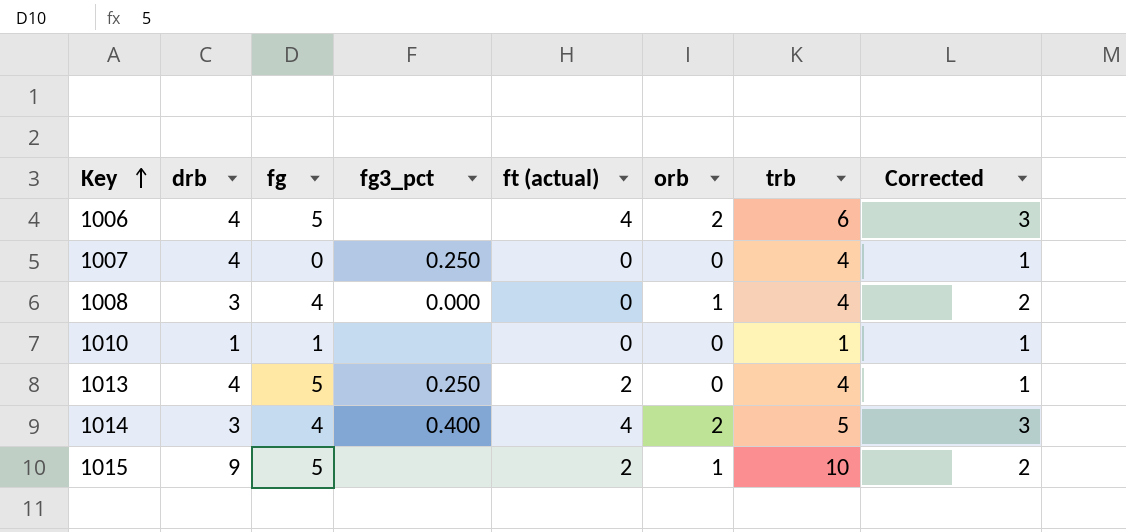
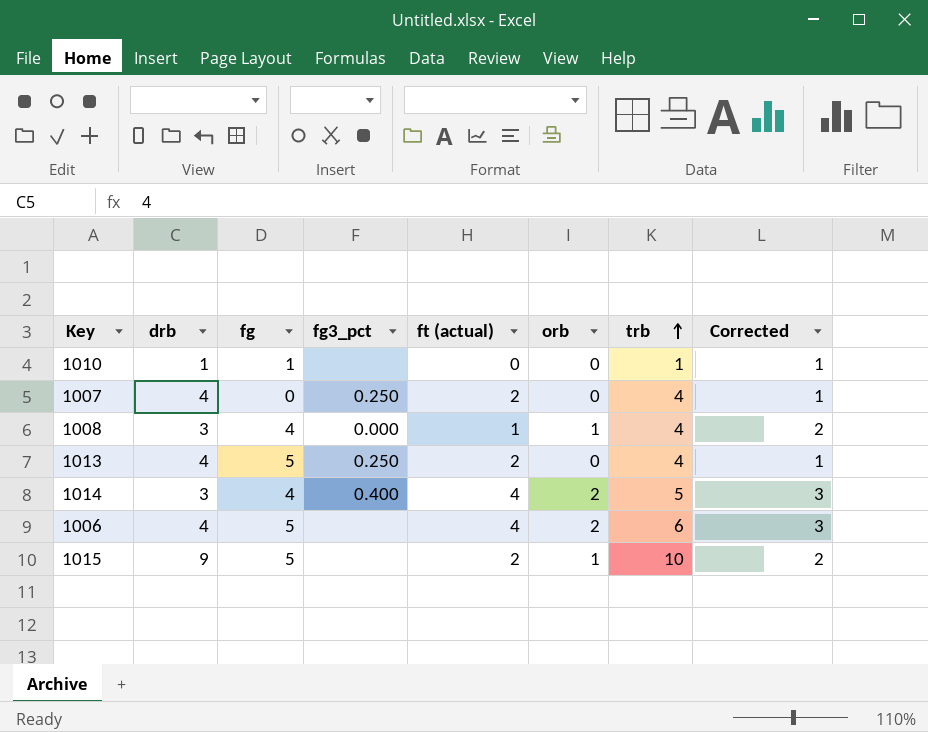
row order: Key ascending -> trb ascending
1007 | ft (actual): 0 -> 2
1008 | ft (actual): 0 -> 1

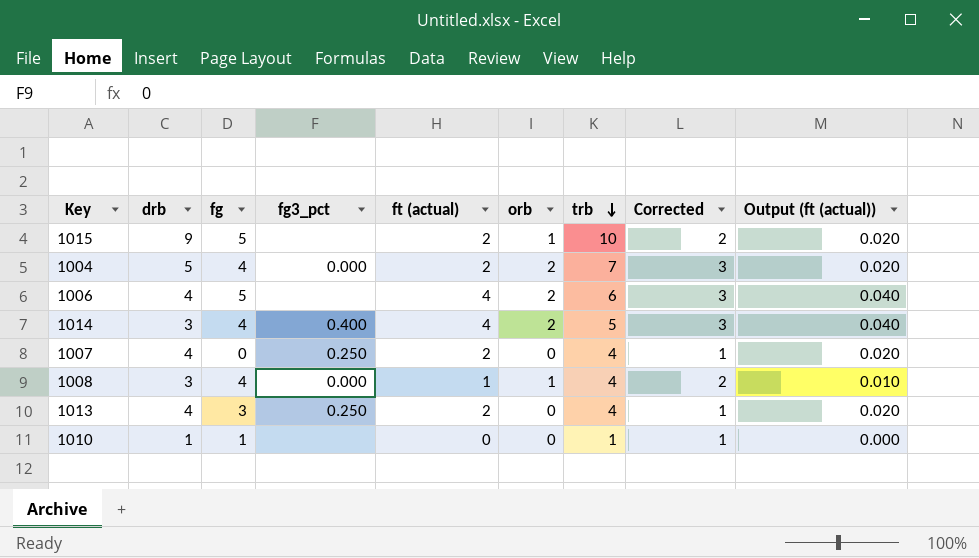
row order: trb ascending -> trb descending
column Output (ft (actual)) | formula: none -> [ft (actual)] * 0.01
row 1004: none -> 5 | 4 | 0.000 | 2 | 2 | 7 | 3 | 0.020
1013 | fg: 5 -> 3

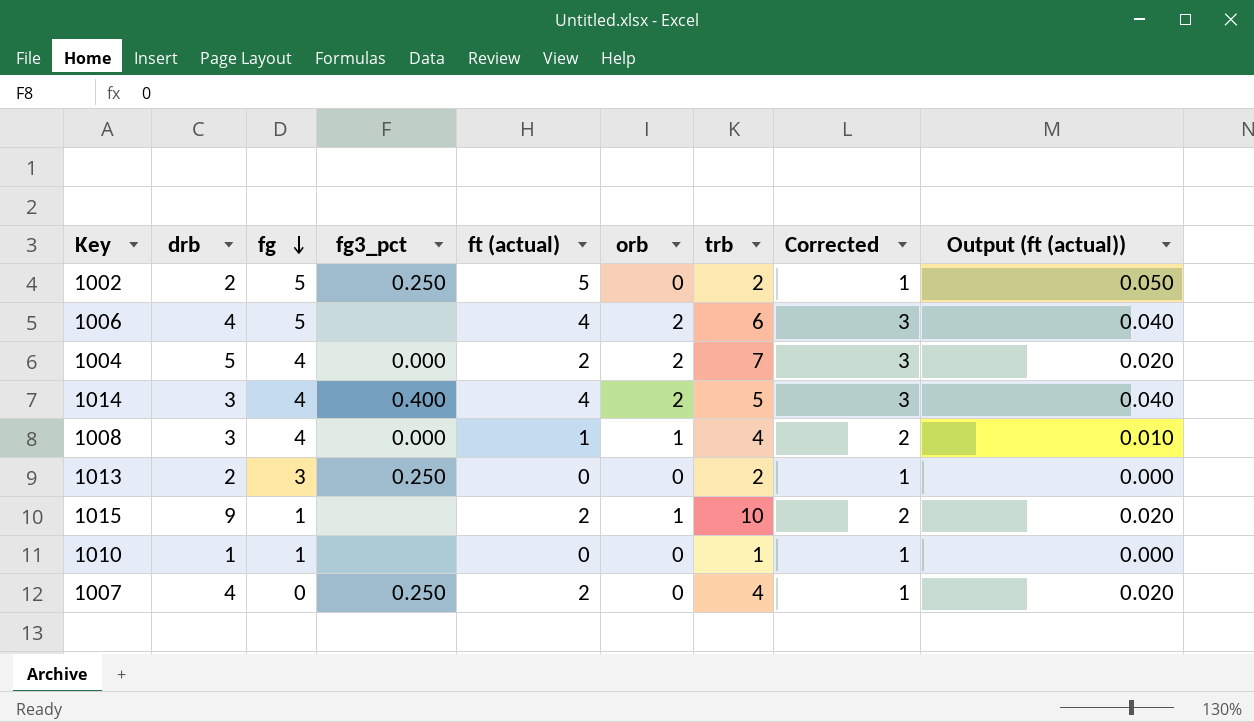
row order: trb descending -> fg descending
row 1002: none -> 2 | 5 | 0.250 | 5 | 0 | 2 | 1 | 0.050
1013 | drb: 4 -> 2
1013 | ft (actual): 2 -> 0
1013 | trb: 4 -> 2
1013 | Output (ft (actual)): 0.020 -> 0.000
1015 | fg: 5 -> 1

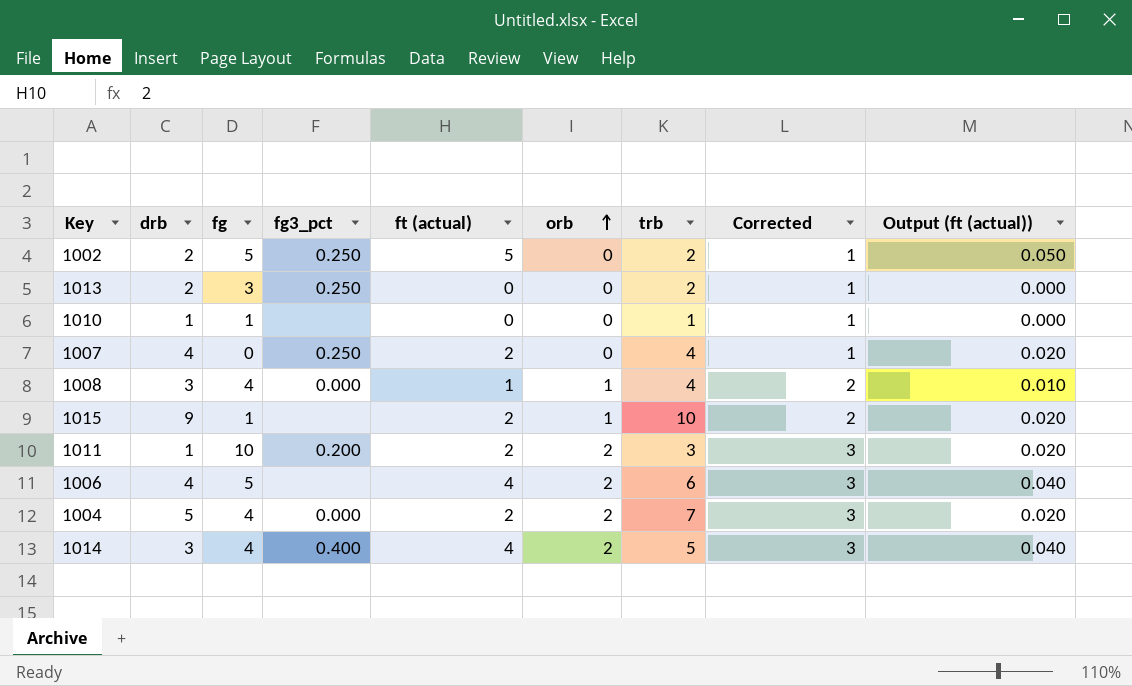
row order: fg descending -> orb ascending
row 1011: none -> 1 | 10 | 0.200 | 2 | 2 | 3 | 3 | 0.020

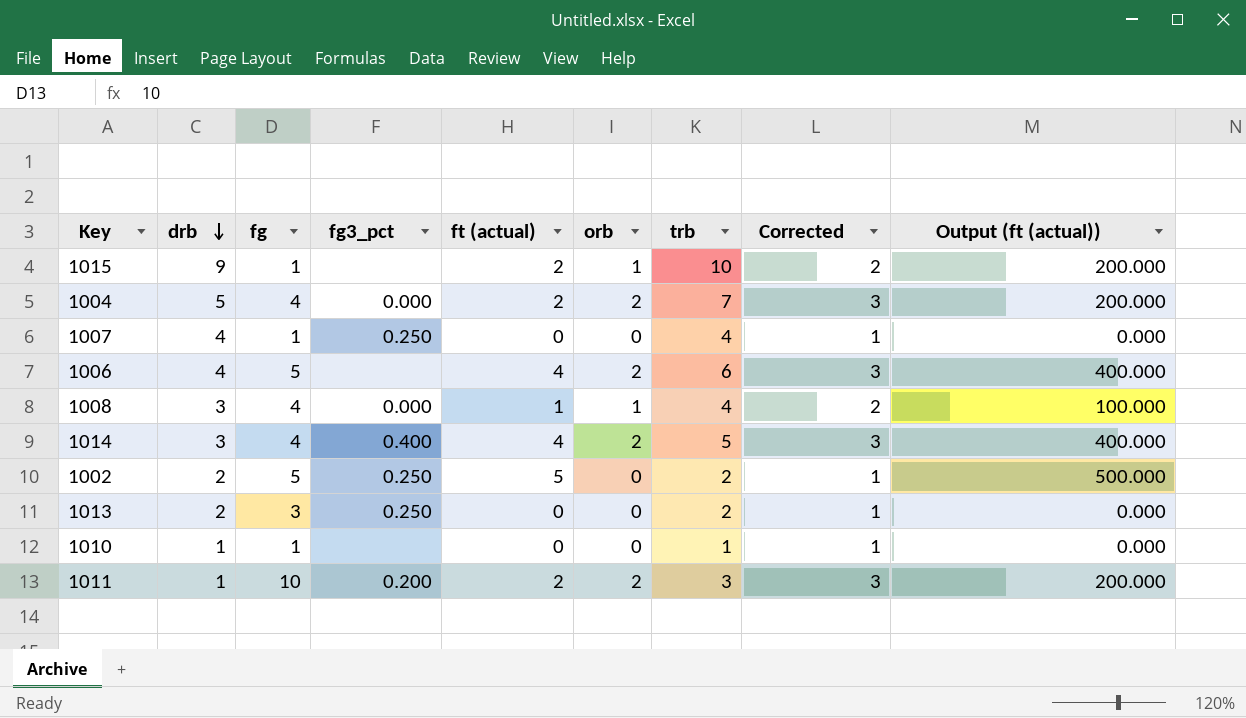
row order: orb ascending -> drb descending
column Output (ft (actual)) | formula: [ft (actual)] * 0.01 -> [ft (actual)] * 100
1007 | fg: 0 -> 1
1007 | ft (actual): 2 -> 0

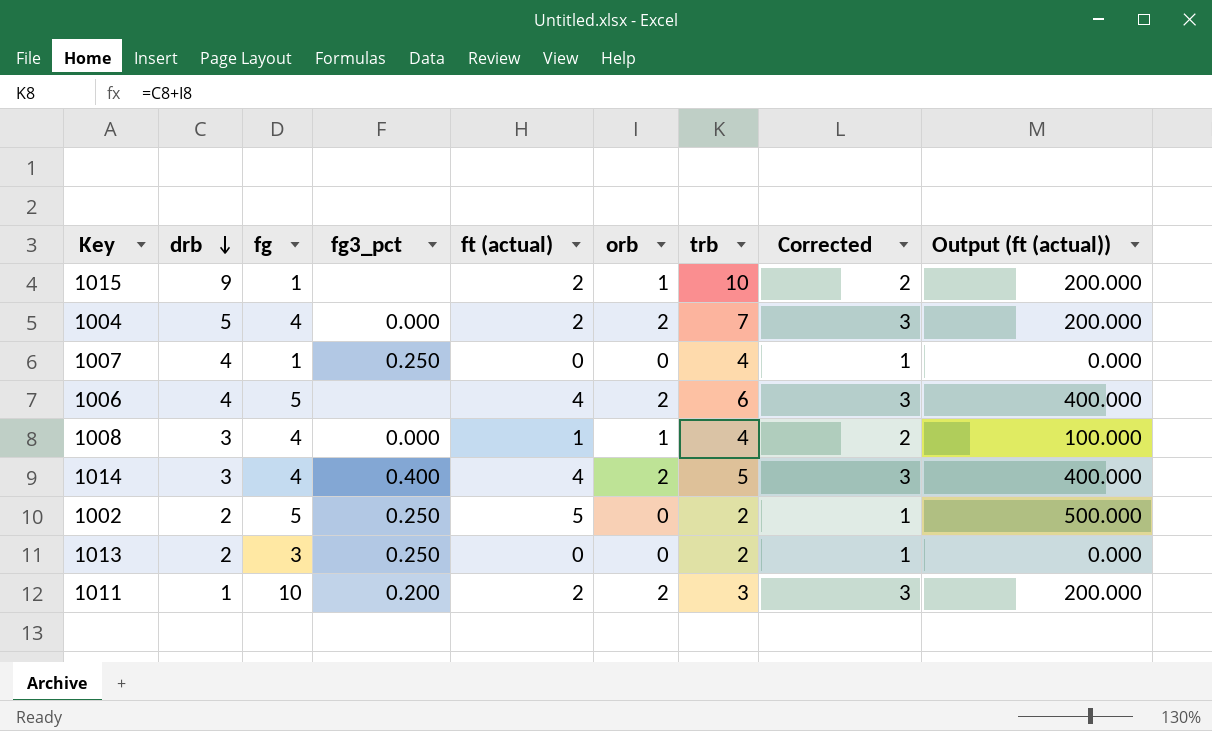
row 1010: 1 | 1 | none | 0 | 0 | 1 | 1 | 0.000 -> none

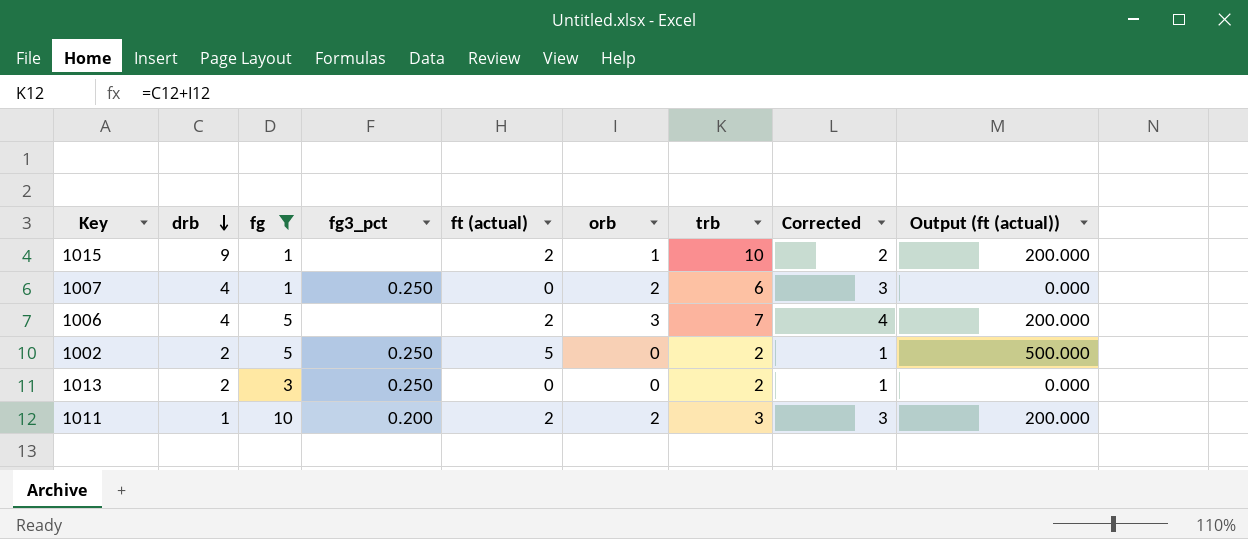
filter: none -> fg != 4
1007 | orb: 0 -> 2
1007 | trb: 4 -> 6
1007 | Corrected: 1 -> 3
1006 | ft (actual): 4 -> 2
1006 | orb: 2 -> 3
1006 | trb: 6 -> 7
1006 | Corrected: 3 -> 4
1006 | Output (ft (actual)): 400.000 -> 200.000

